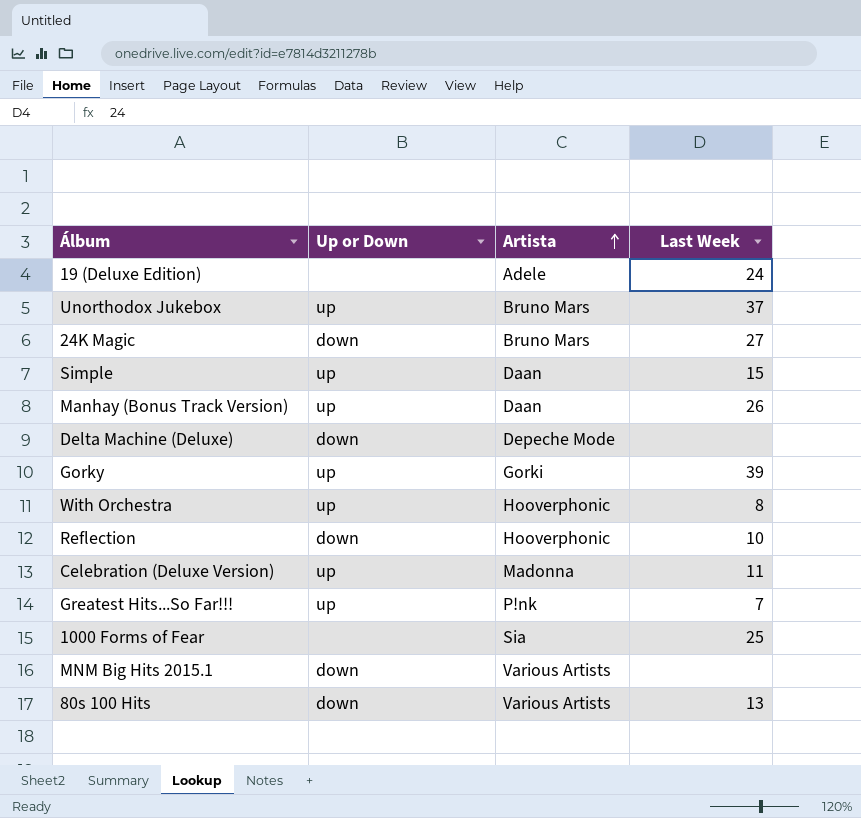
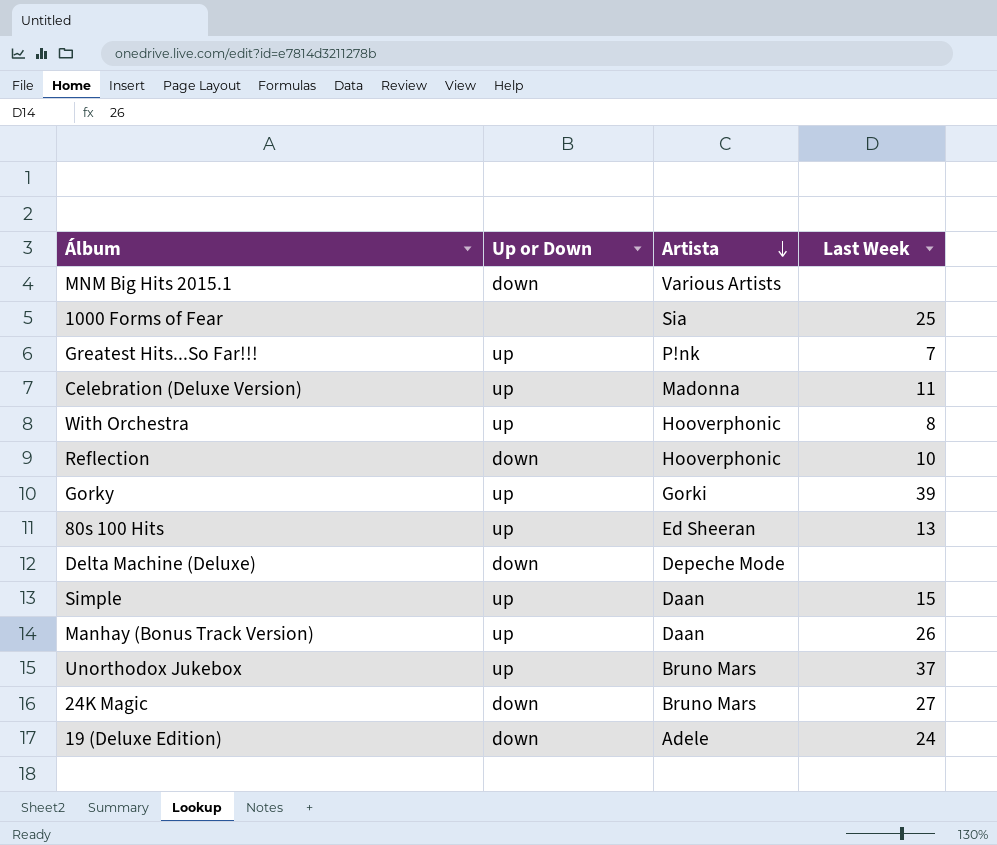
row order: Artista ascending -> Artista descending
80s 100 Hits | Up or Down: down -> up
80s 100 Hits | Artista: Various Artists -> Ed Sheeran
19 (Deluxe Edition) | Up or Down: none -> down

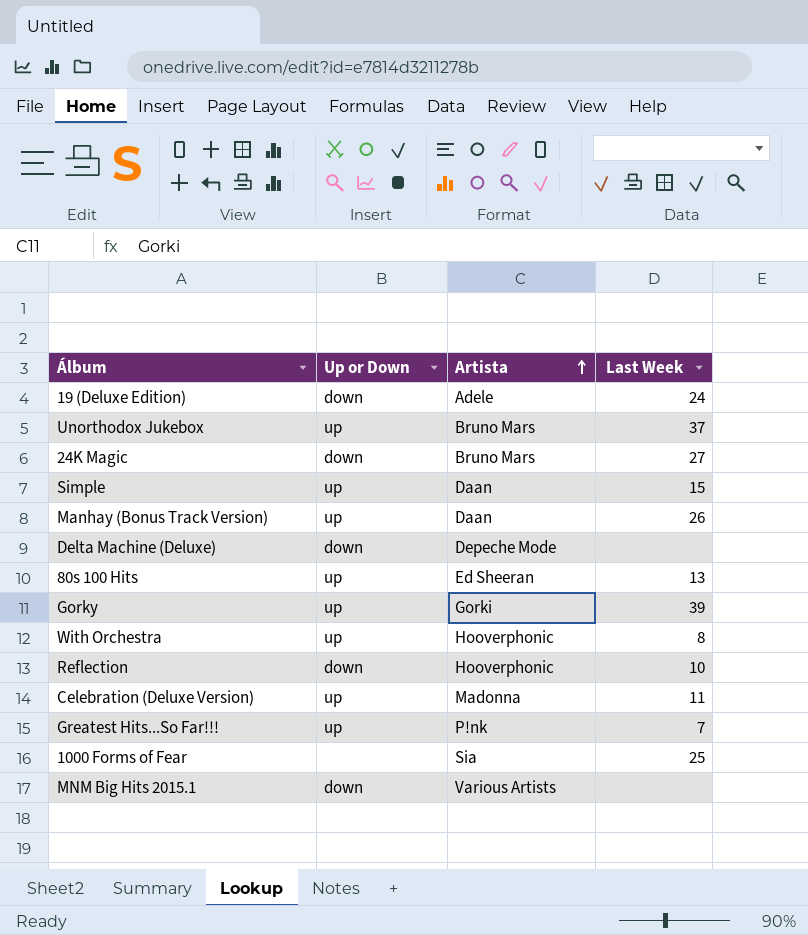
row order: Artista descending -> Artista ascending

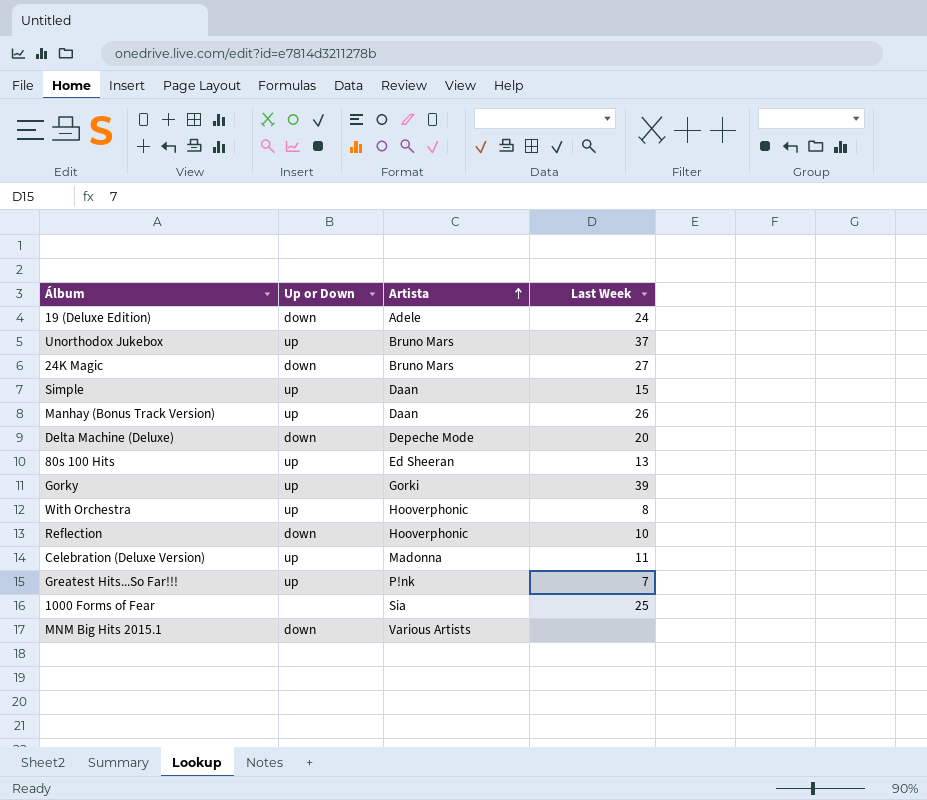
Delta Machine (Deluxe) | Last Week: none -> 20

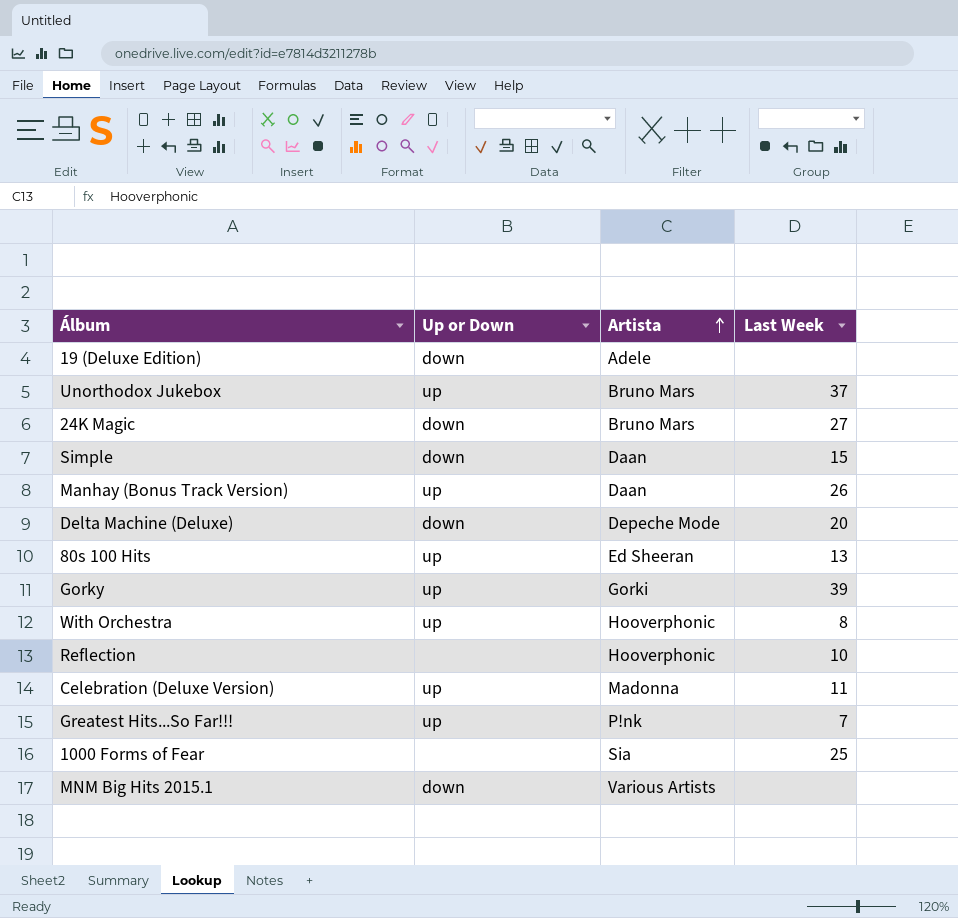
19 (Deluxe Edition) | Last Week: 24 -> none
Simple | Up or Down: up -> down
Reflection | Up or Down: down -> none

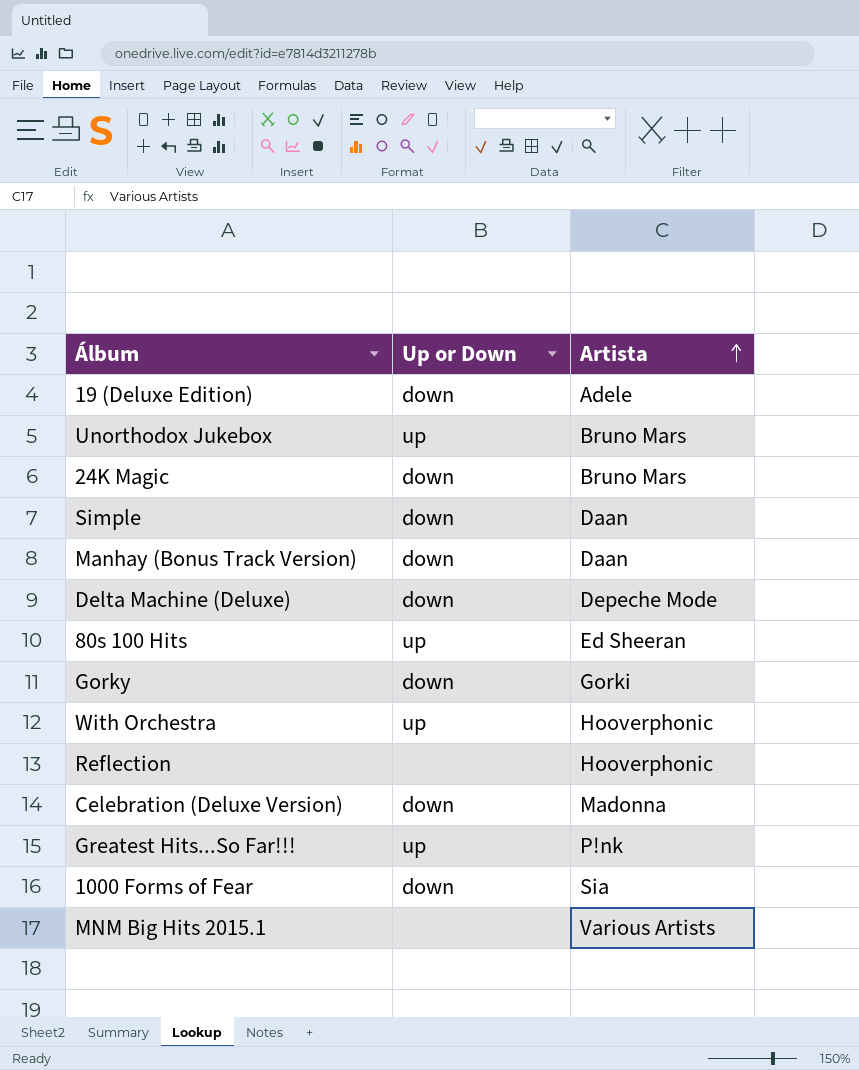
column Last Week | position: 4 -> none
Manhay (Bonus Track Version) | Up or Down: up -> down
Gorky | Up or Down: up -> down
Celebration (Deluxe Version) | Up or Down: up -> down
1000 Forms of Fear | Up or Down: none -> down
MNM Big Hits 2015.1 | Up or Down: down -> none

